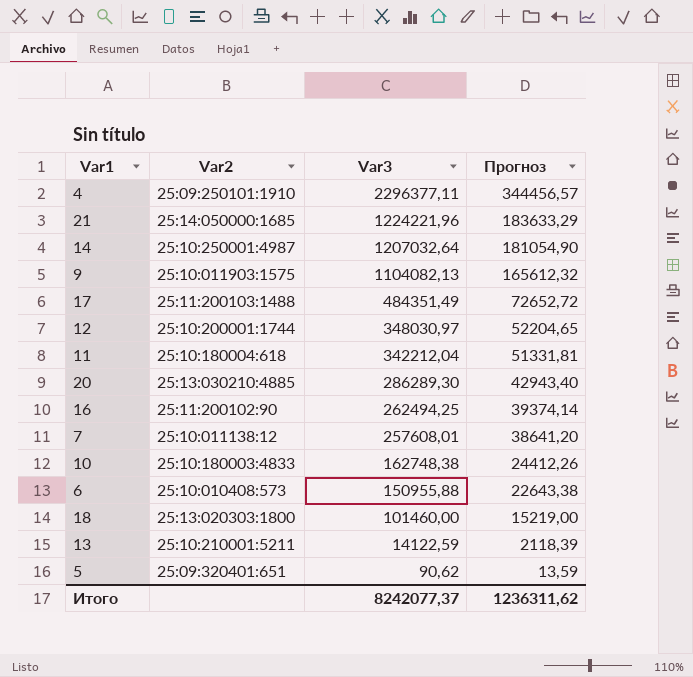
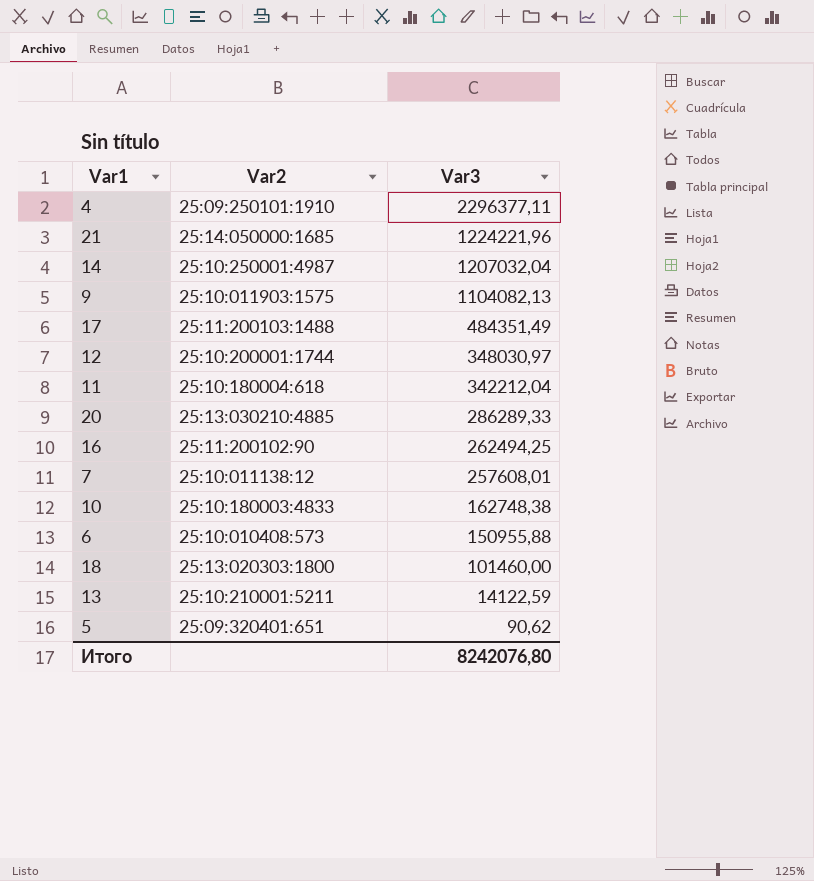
column Прогноз | formula: [Var3] * 0,15 -> none
14 | Var3: 1207032,64 -> 1207032,04
20 | Var3: 286289,30 -> 286289,33
Итого | Var3: 8242077,37 -> 8242076,80

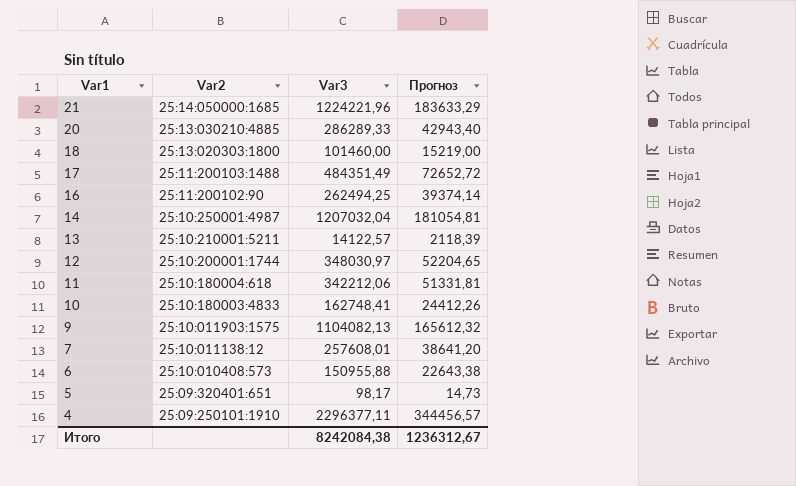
row order: Var3 descending -> Var1 descending
column Прогноз | formula: none -> [Var3] * 0,15
13 | Var3: 14122,59 -> 14122,57
11 | Var3: 342212,04 -> 342212,06
10 | Var3: 162748,38 -> 162748,41
5 | Var3: 90,62 -> 98,17
Итого | Var3: 8242076,80 -> 8242084,38

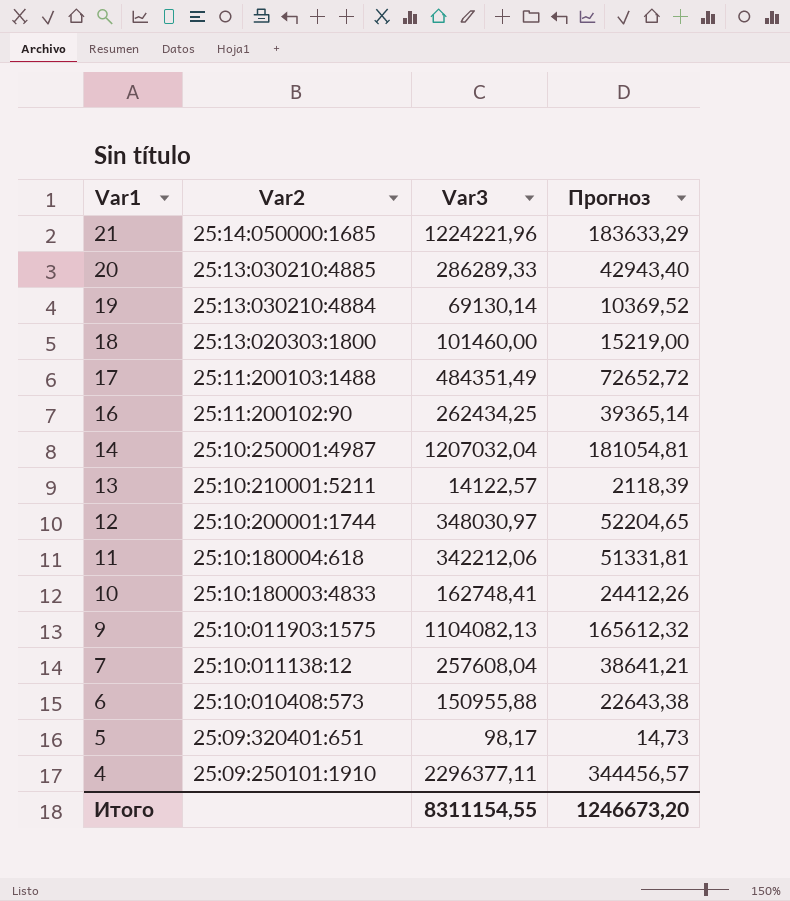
row 19: none -> 25:13:030210:4884 | 69130,14 | 10369,52
16 | Var3: 262494,25 -> 262434,25
16 | Прогноз: 39374,14 -> 39365,14
7 | Var3: 257608,01 -> 257608,04
7 | Прогноз: 38641,20 -> 38641,21
Итого | Var3: 8242084,38 -> 8311154,55
Итого | Прогноз: 1236312,67 -> 1246673,20

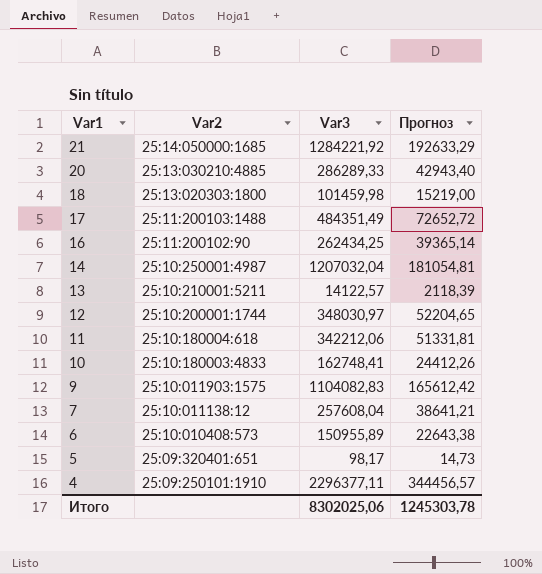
row 19: 25:13:030210:4884 | 69130,14 | 10369,52 -> none
21 | Var3: 1224221,96 -> 1284221,92
21 | Прогноз: 183633,29 -> 192633,29
18 | Var3: 101460,00 -> 101459,98
9 | Var3: 1104082,13 -> 1104082,83
9 | Прогноз: 165612,32 -> 165612,42
6 | Var3: 150955,88 -> 150955,89
Итого | Var3: 8311154,55 -> 8302025,06
Итого | Прогноз: 1246673,20 -> 1245303,78

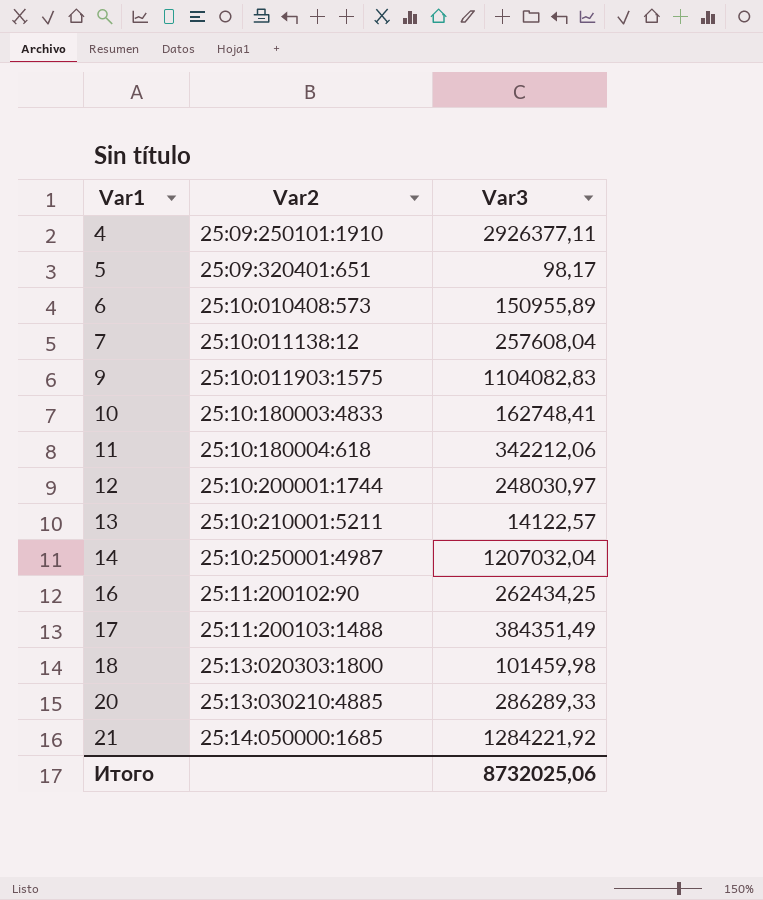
row order: Var1 descending -> Var1 ascending
column Прогноз | formula: [Var3] * 0,15 -> none
4 | Var3: 2296377,11 -> 2926377,11
12 | Var3: 348030,97 -> 248030,97
17 | Var3: 484351,49 -> 384351,49
Итого | Var3: 8302025,06 -> 8732025,06

